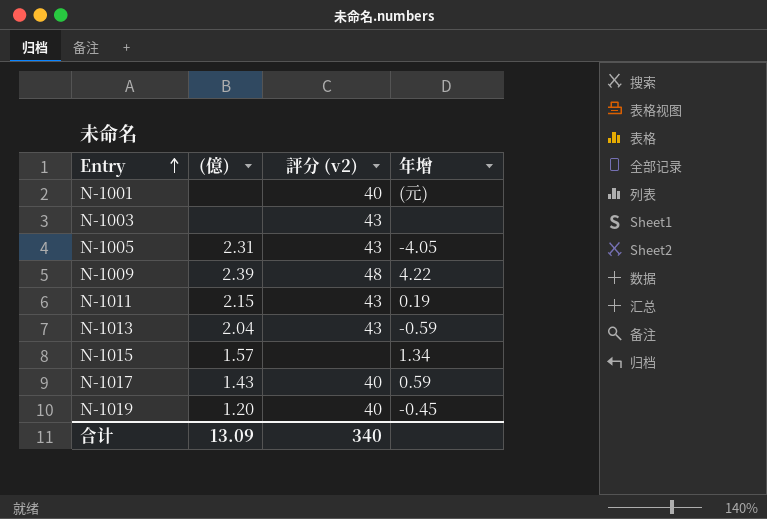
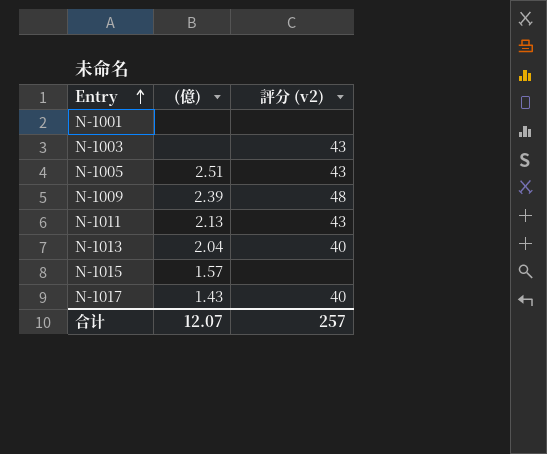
column 年增 | position: 4 -> none
row N-1019: 1.20 | 40 | -0.45 -> none
N-1001 | 評分 (v2): 40 -> none
N-1005 | (億): 2.31 -> 2.51
N-1011 | (億): 2.15 -> 2.13
N-1013 | 評分 (v2): 43 -> 40
合计 | (億): 13.09 -> 12.07
合计 | 評分 (v2): 340 -> 257

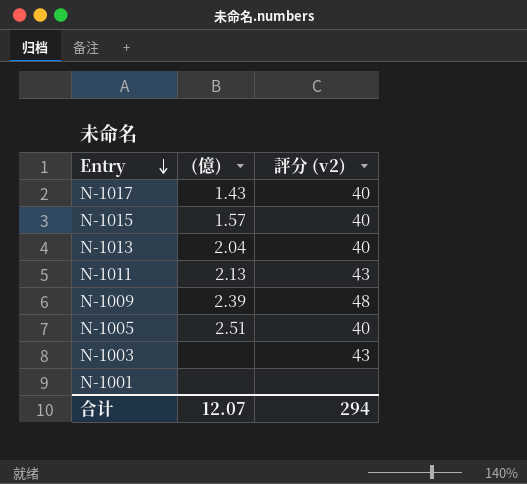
row order: Entry ascending -> Entry descending
N-1015 | 評分 (v2): none -> 40
N-1005 | 評分 (v2): 43 -> 40
合计 | 評分 (v2): 257 -> 294

